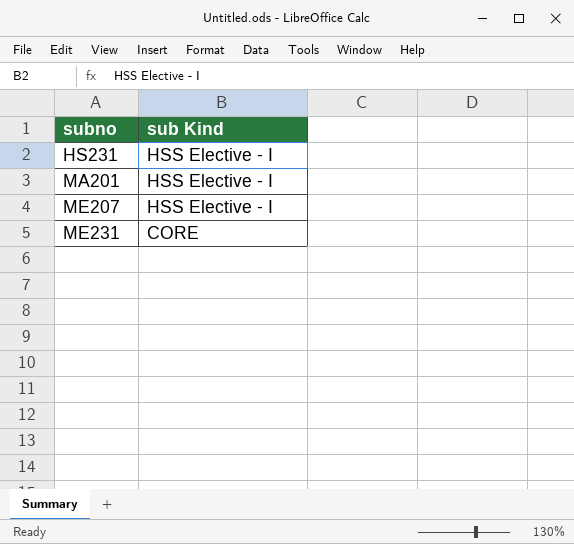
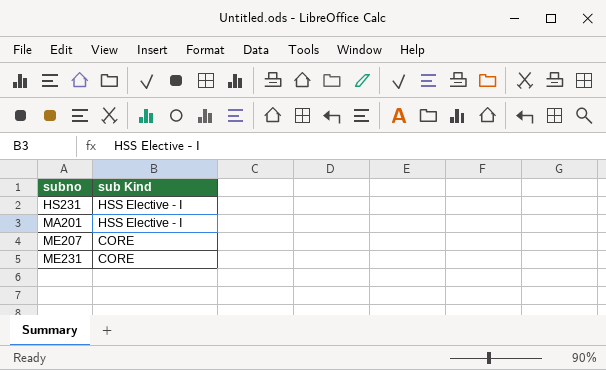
ME207 | sub Kind: HSS Elective - I -> CORE

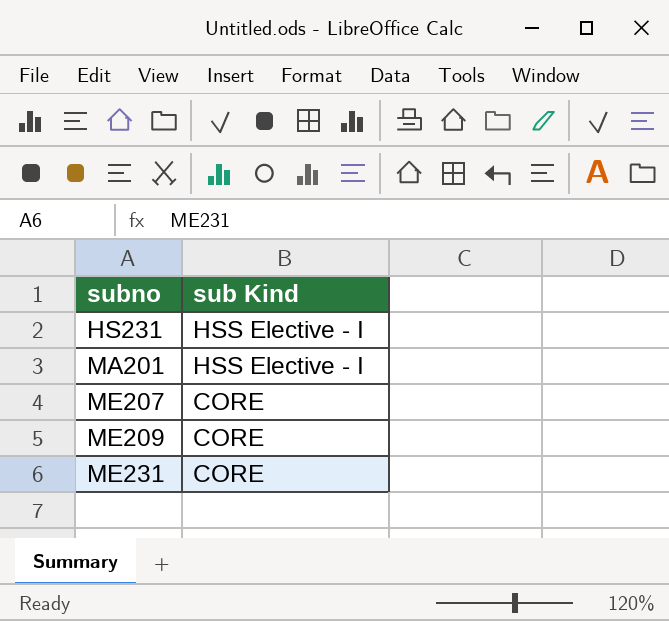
row ME209: none -> CORE

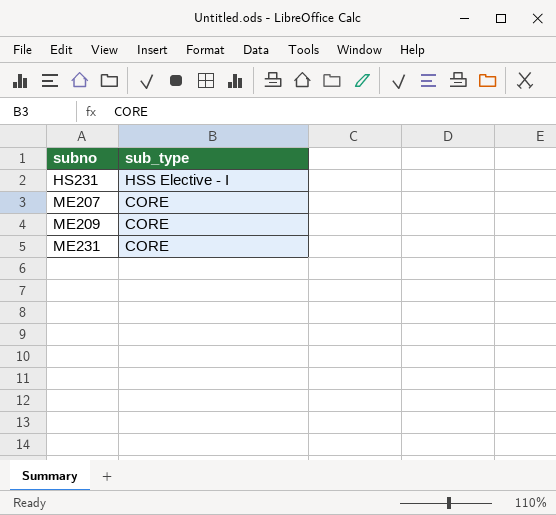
column name: sub Kind -> sub_type
row MA201: HSS Elective - I -> none

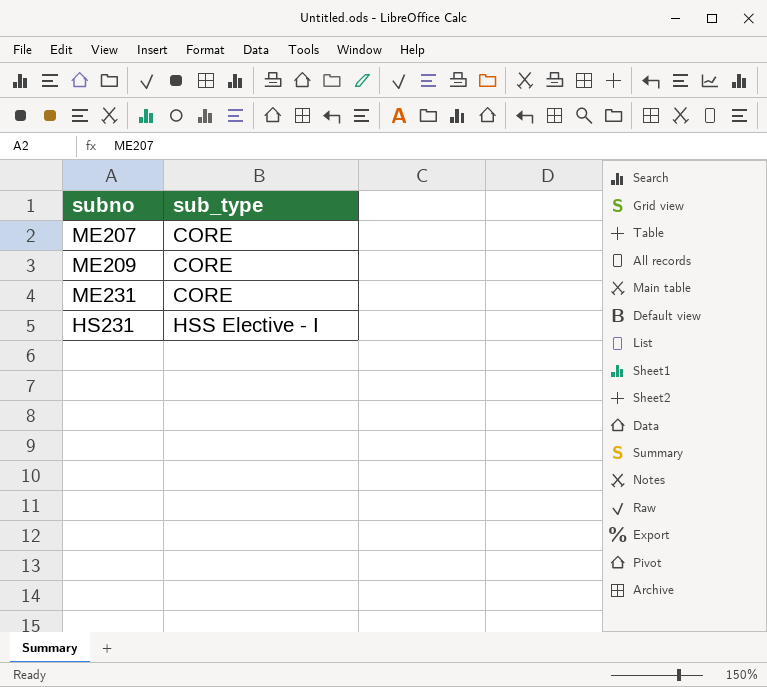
row order: subno ascending -> sub_type ascending

